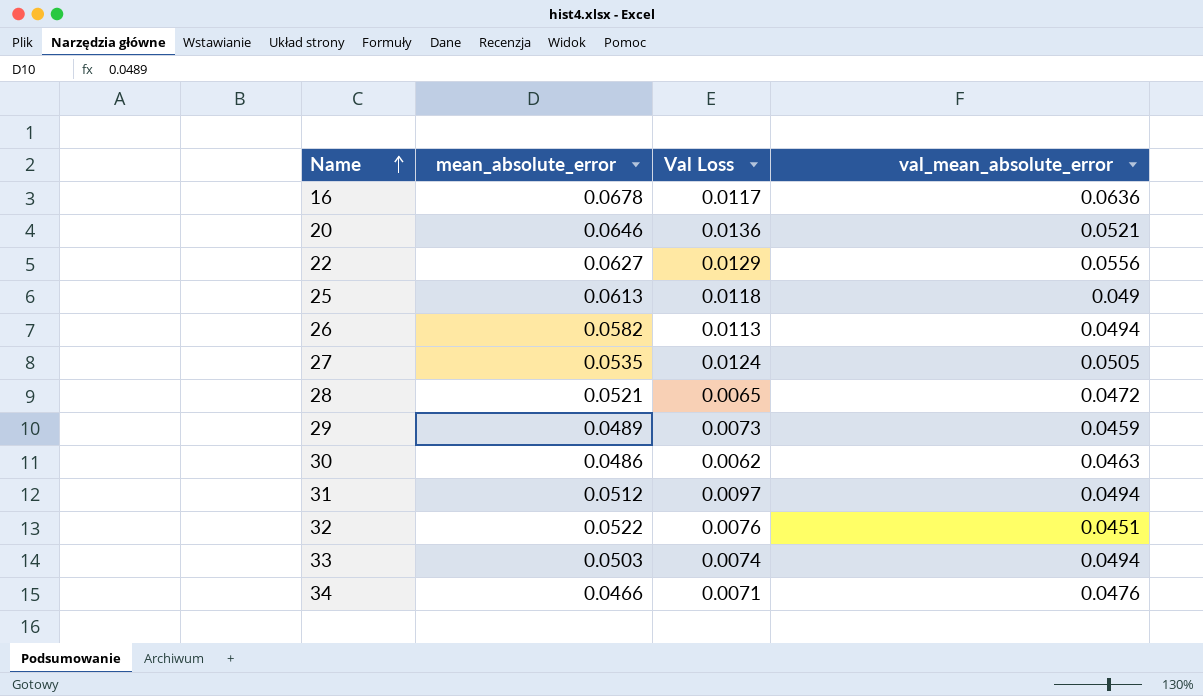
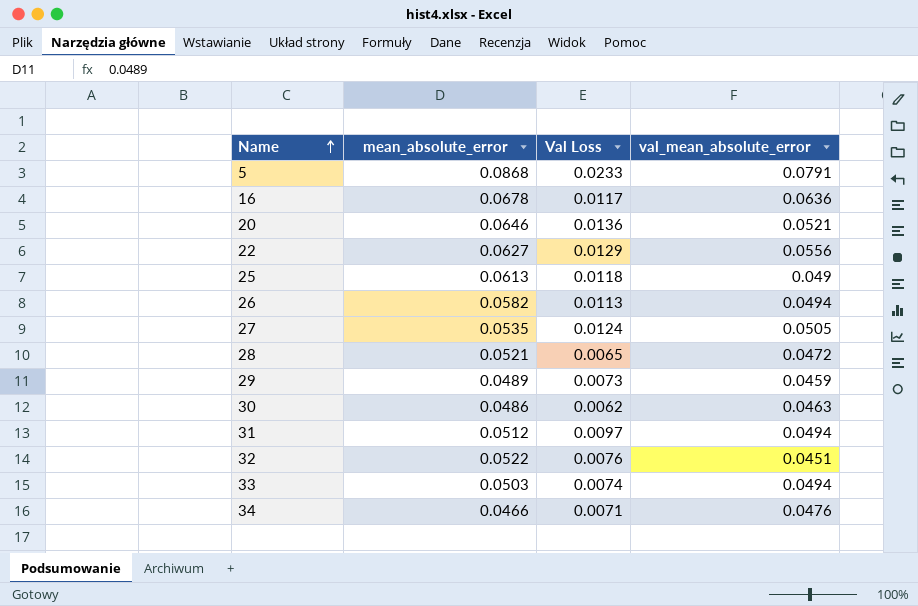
row 5: none -> 0.0868 | 0.0233 | 0.0791

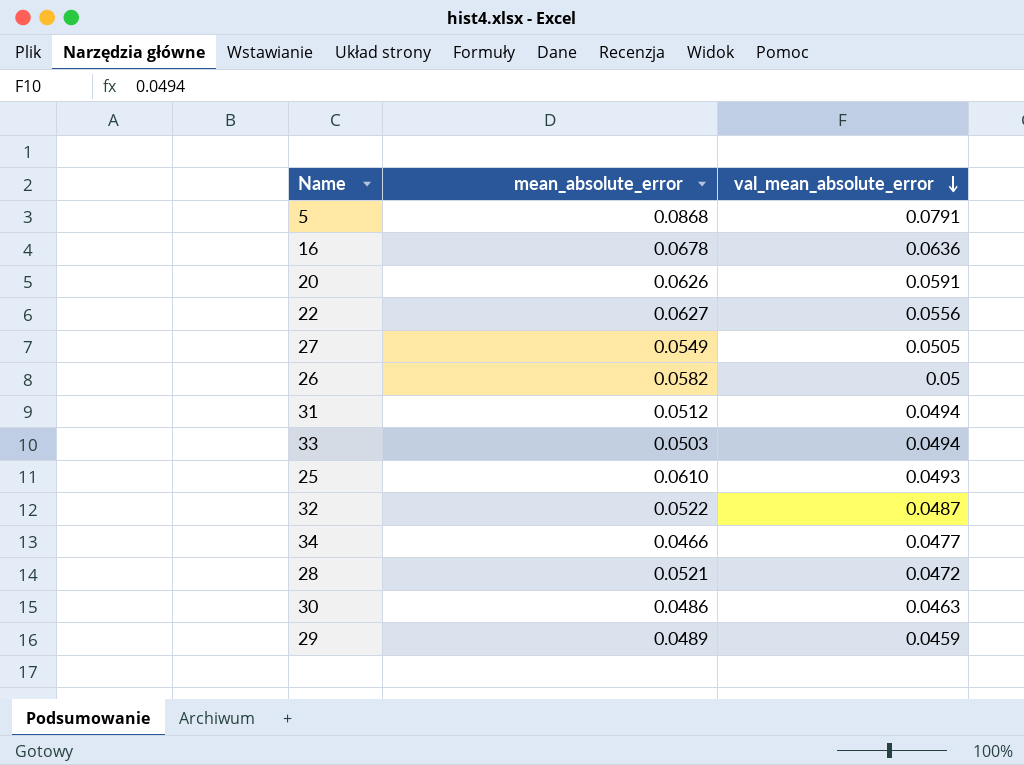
row order: Name ascending -> val_mean_absolute_error descending
column Val Loss | position: 3 -> none
20 | mean_absolute_error: 0.0646 -> 0.0626
20 | val_mean_absolute_error: 0.0521 -> 0.0591
27 | mean_absolute_error: 0.0535 -> 0.0549
26 | val_mean_absolute_error: 0.0494 -> 0.05
25 | mean_absolute_error: 0.0613 -> 0.0610
25 | val_mean_absolute_error: 0.049 -> 0.0493
32 | val_mean_absolute_error: 0.0451 -> 0.0487
34 | val_mean_absolute_error: 0.0476 -> 0.0477

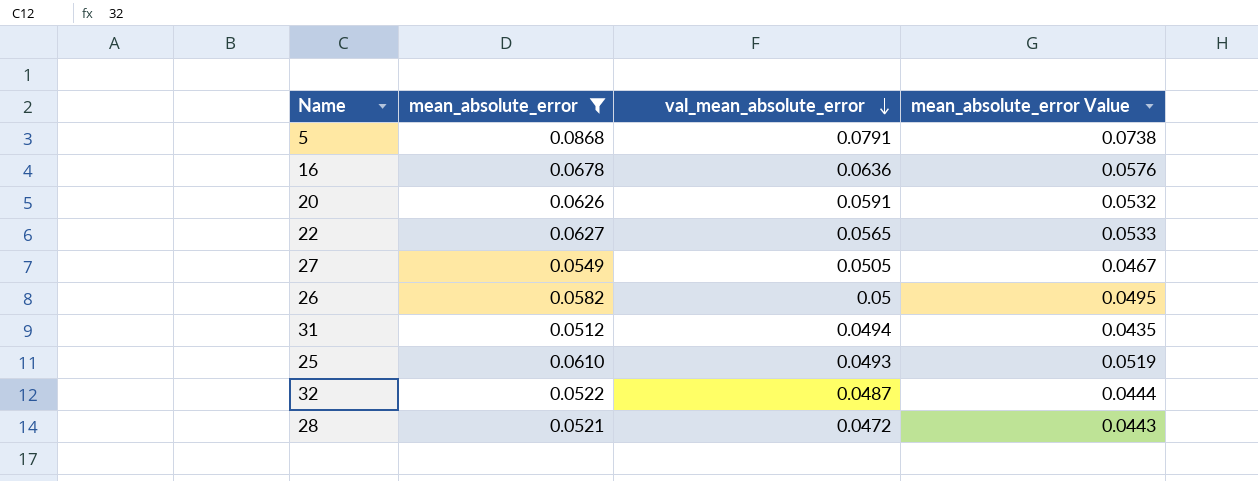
filter: none -> mean_absolute_error >= 0.0512
column mean_absolute_error Value | formula: none -> [mean_absolute_error] * 0.85
22 | val_mean_absolute_error: 0.0556 -> 0.0565

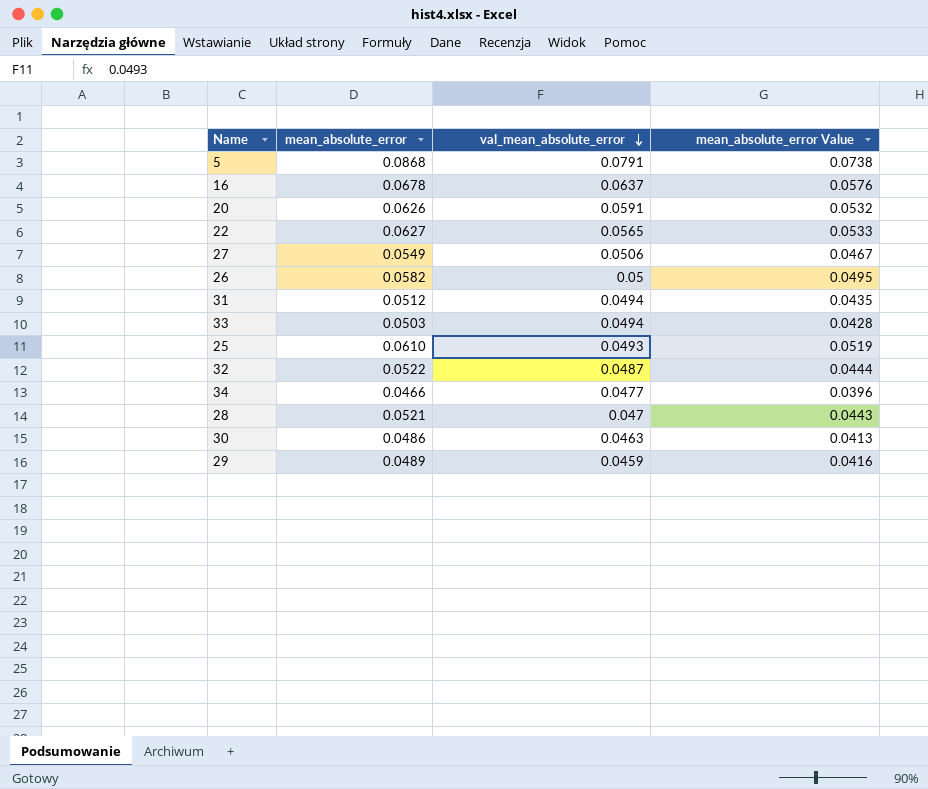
filter: mean_absolute_error >= 0.0512 -> none
16 | val_mean_absolute_error: 0.0636 -> 0.0637
27 | val_mean_absolute_error: 0.0505 -> 0.0506
28 | val_mean_absolute_error: 0.0472 -> 0.047

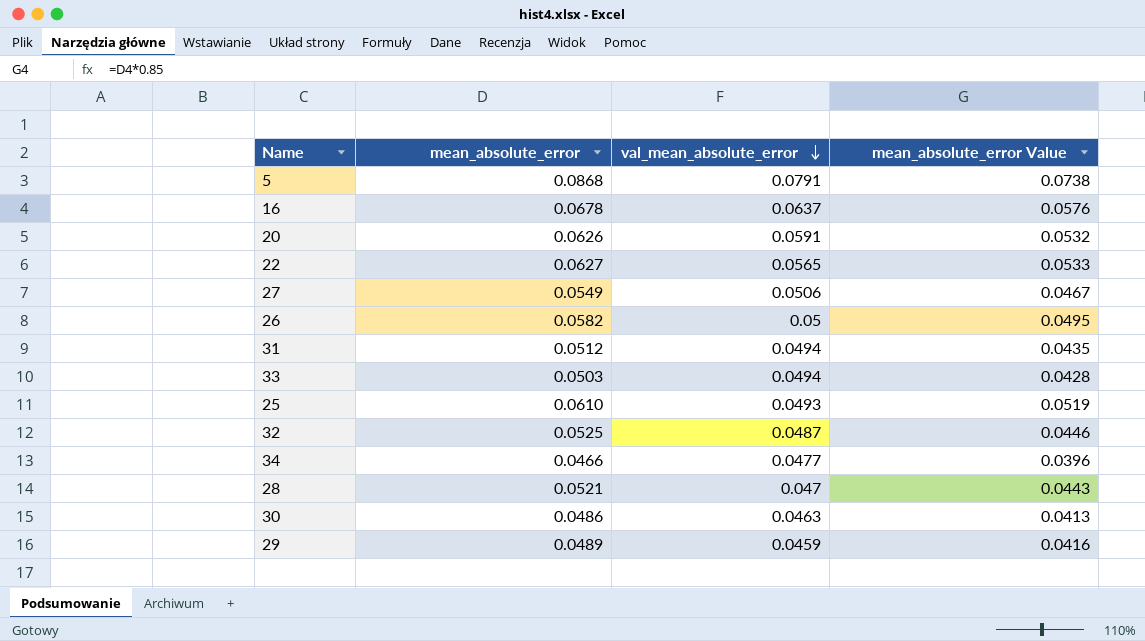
32 | mean_absolute_error: 0.0522 -> 0.0525
32 | mean_absolute_error Value: 0.0444 -> 0.0446

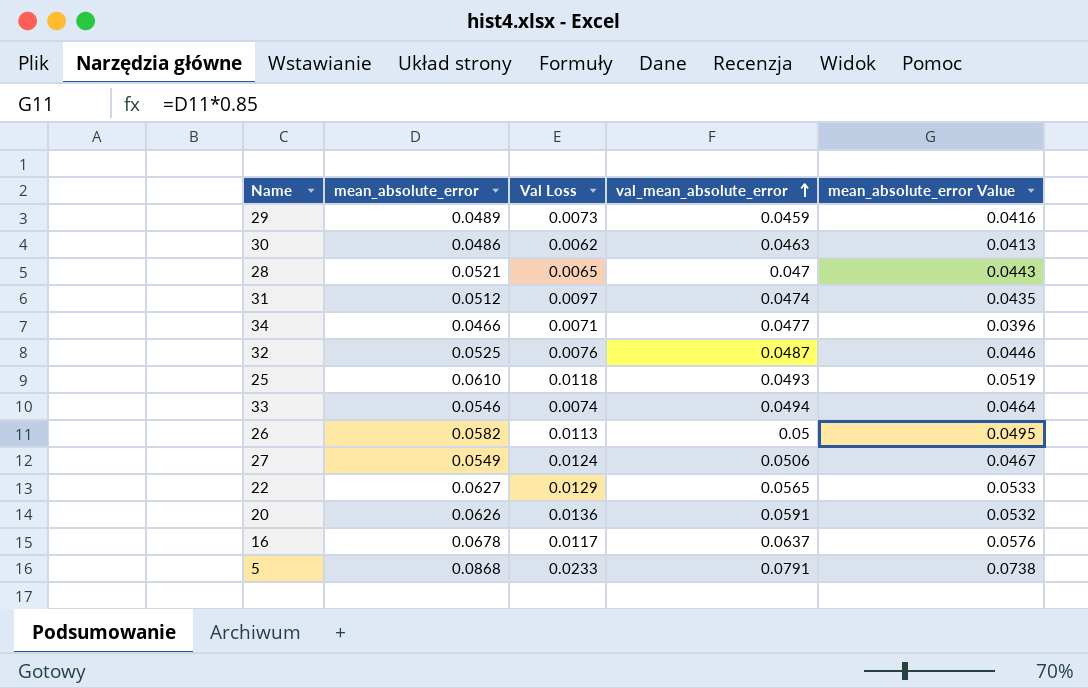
row order: val_mean_absolute_error descending -> val_mean_absolute_error ascending
column Val Loss | position: none -> 3
31 | val_mean_absolute_error: 0.0494 -> 0.0474
33 | mean_absolute_error: 0.0503 -> 0.0546
33 | mean_absolute_error Value: 0.0428 -> 0.0464

